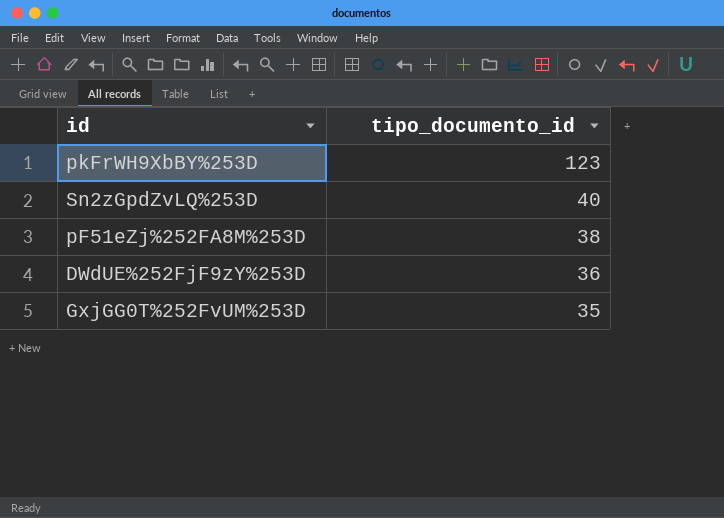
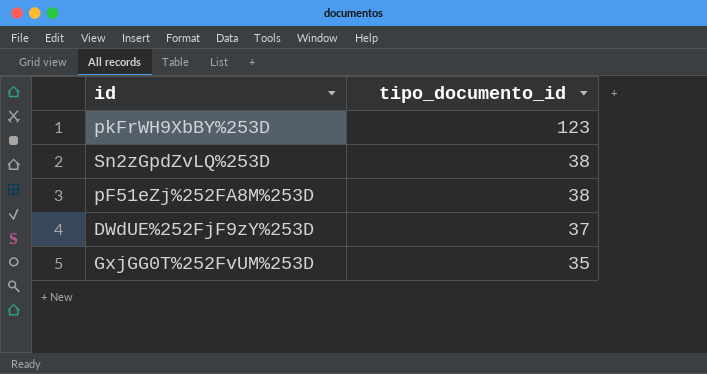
Sn2zGpdZvLQ%253D | tipo_documento_id: 40 -> 38
DWdUE%252FjF9zY%253D | tipo_documento_id: 36 -> 37

